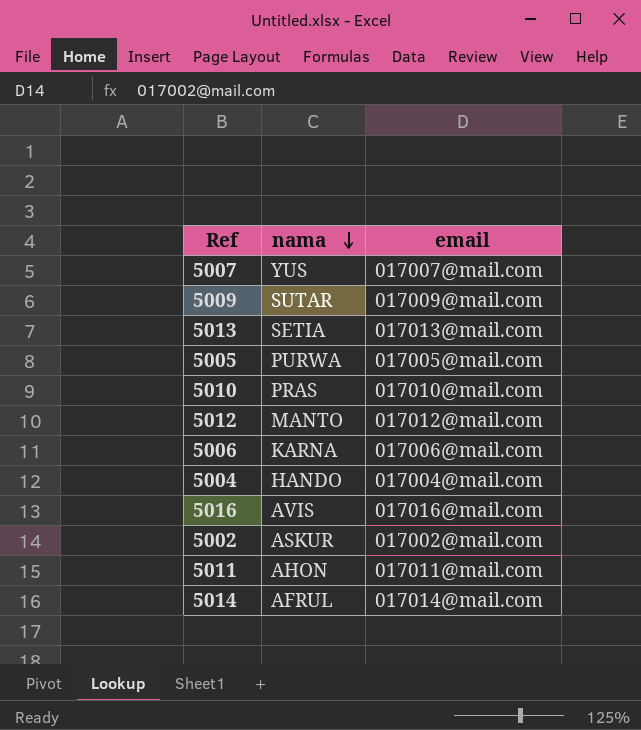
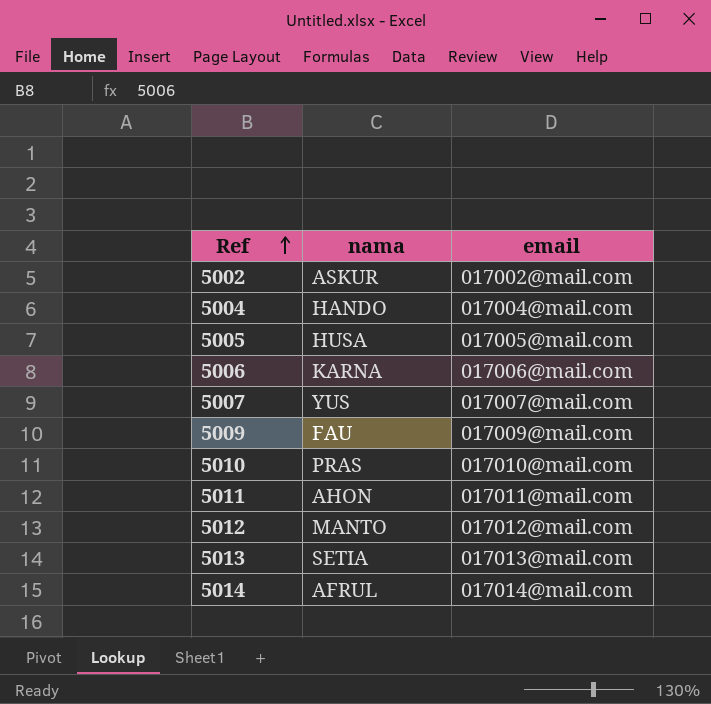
row order: nama descending -> Ref ascending
row 5016: AVIS | 017016@mail.com -> none
5005 | nama: PURWA -> HUSA
5009 | nama: SUTAR -> FAU

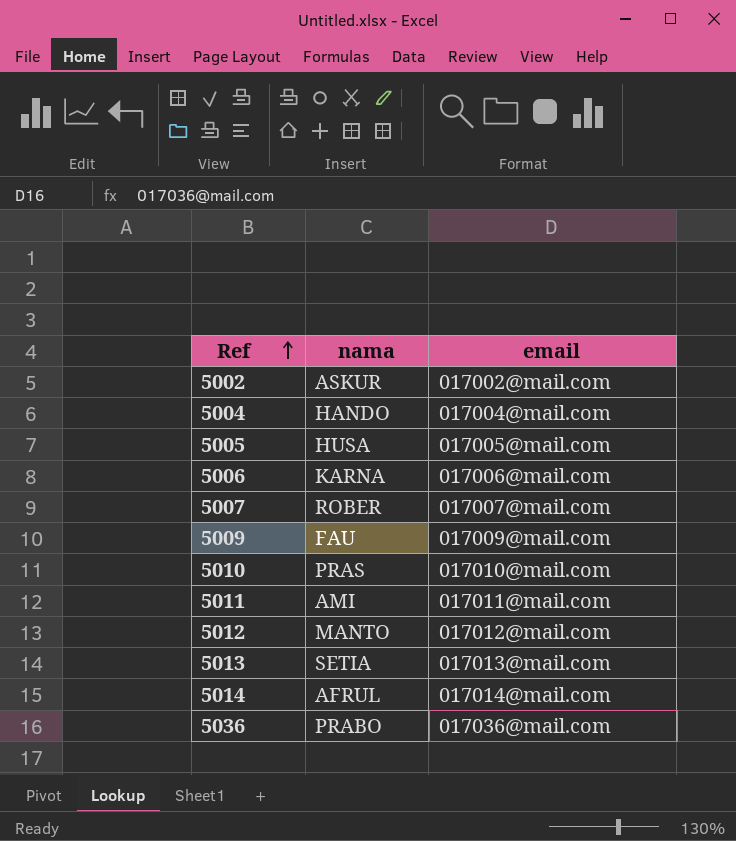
5007 | nama: YUS -> ROBER
5011 | nama: AHON -> AMI
row 5036: none -> PRABO | 017036@mail.com

